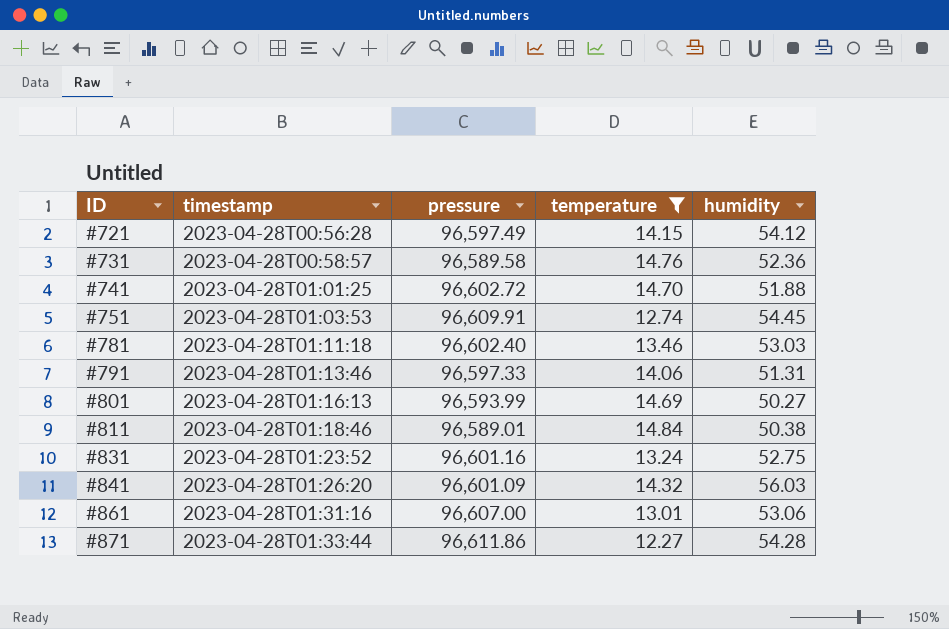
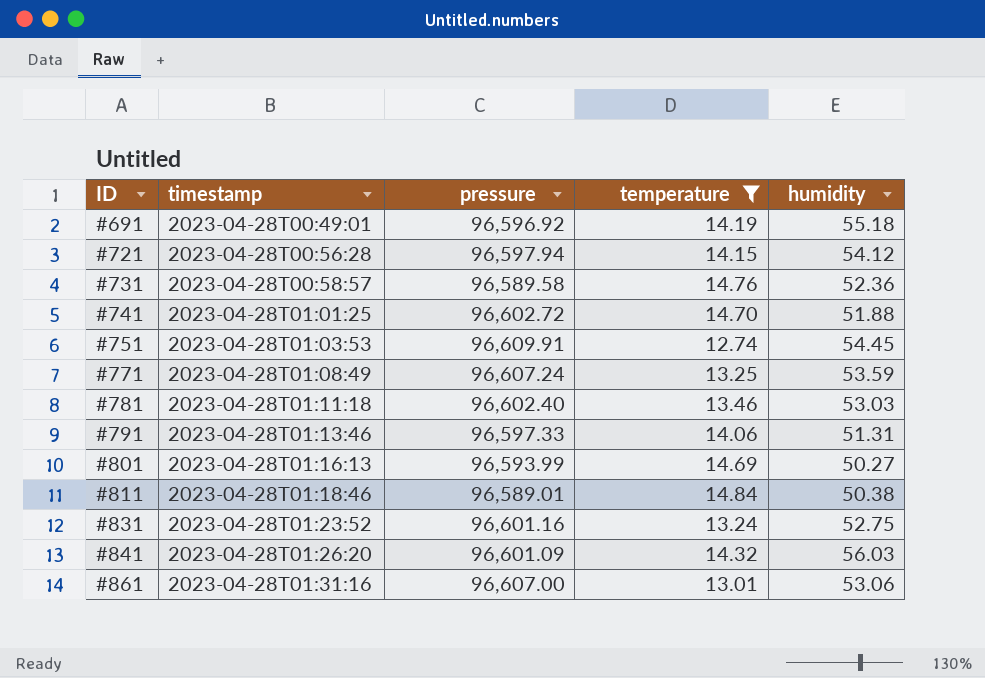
row #871: 2023-04-28T01:33:44 | 96,611.86 | 12.27 | 54.28 -> none
row #691: none -> 2023-04-28T00:49:01 | 96,596.92 | 14.19 | 55.18
#721 | pressure: 96,597.49 -> 96,597.94
row #771: none -> 2023-04-28T01:08:49 | 96,607.24 | 13.25 | 53.59

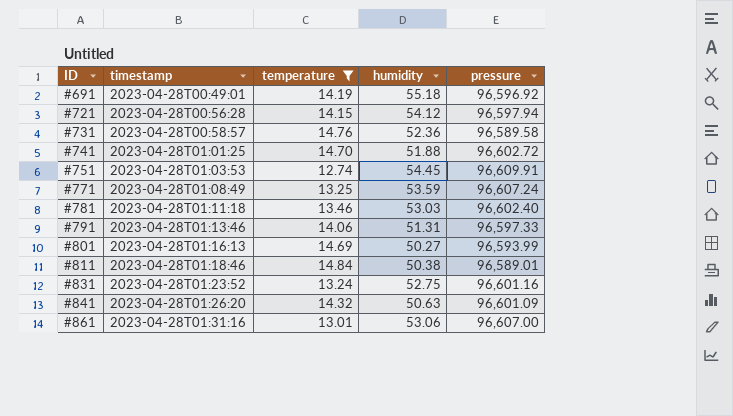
column pressure | position: 3 -> 5
#841 | humidity: 56.03 -> 50.63

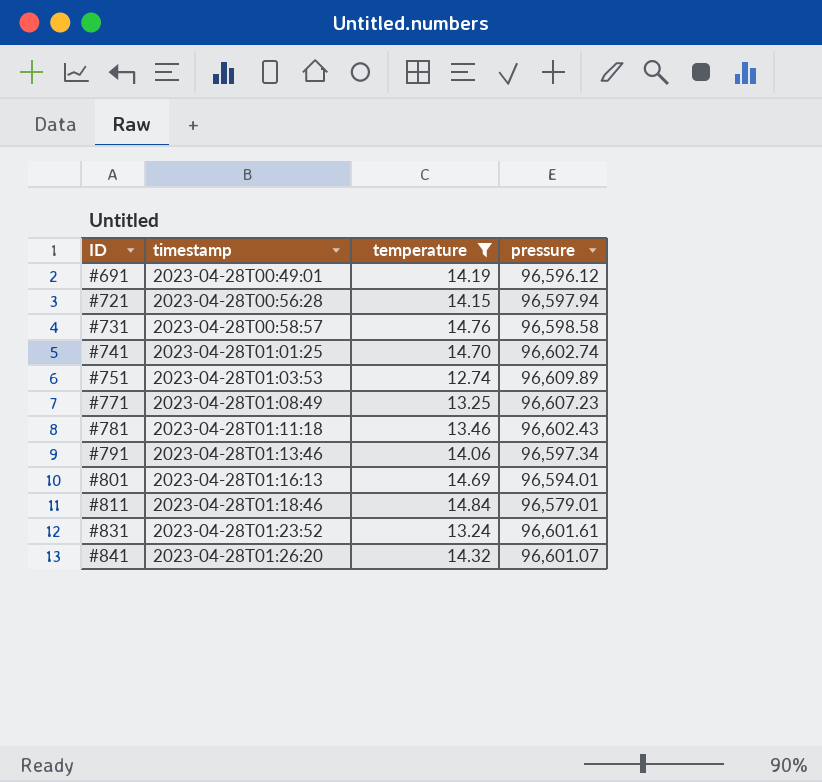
column humidity | position: 4 -> none
row #861: 2023-04-28T01:31:16 | 13.01 | 53.06 | 96,607.00 -> none
#691 | pressure: 96,596.92 -> 96,596.12
#731 | pressure: 96,589.58 -> 96,598.58
#741 | pressure: 96,602.72 -> 96,602.74
#751 | pressure: 96,609.91 -> 96,609.89
#771 | pressure: 96,607.24 -> 96,607.23
#781 | pressure: 96,602.40 -> 96,602.43
#791 | pressure: 96,597.33 -> 96,597.34
#801 | pressure: 96,593.99 -> 96,594.01
#811 | pressure: 96,589.01 -> 96,579.01
#831 | pressure: 96,601.16 -> 96,601.61
#841 | pressure: 96,601.09 -> 96,601.07

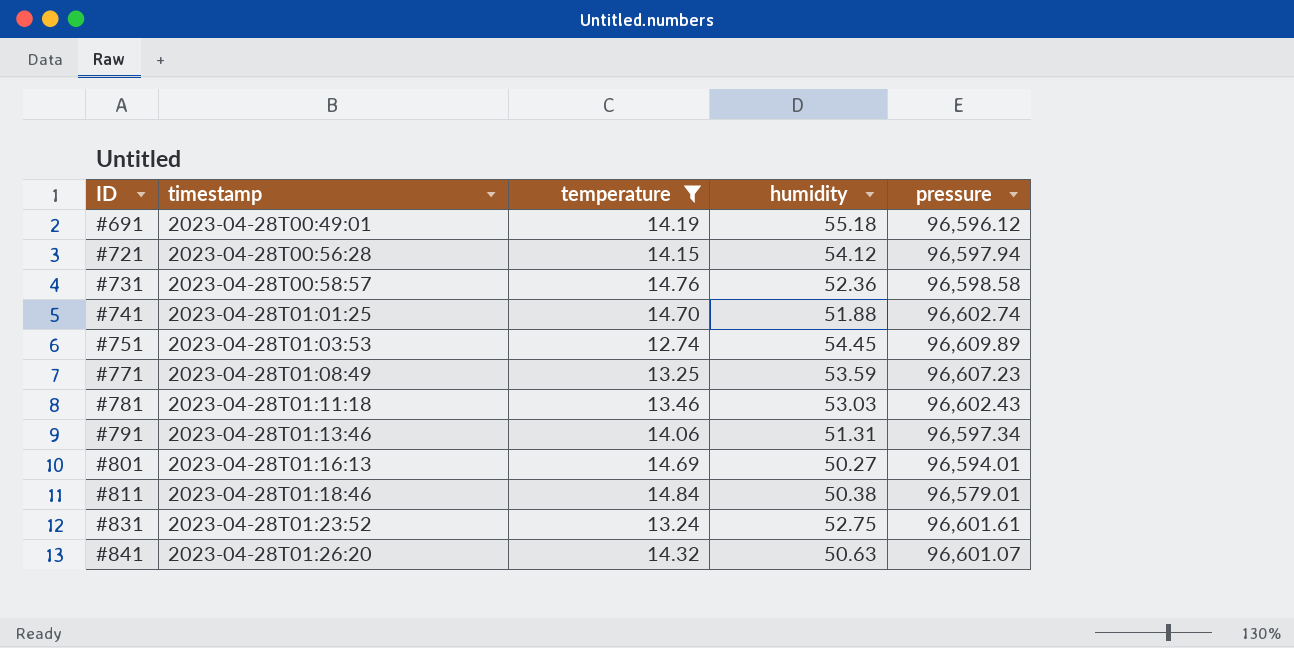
column humidity | position: none -> 4

